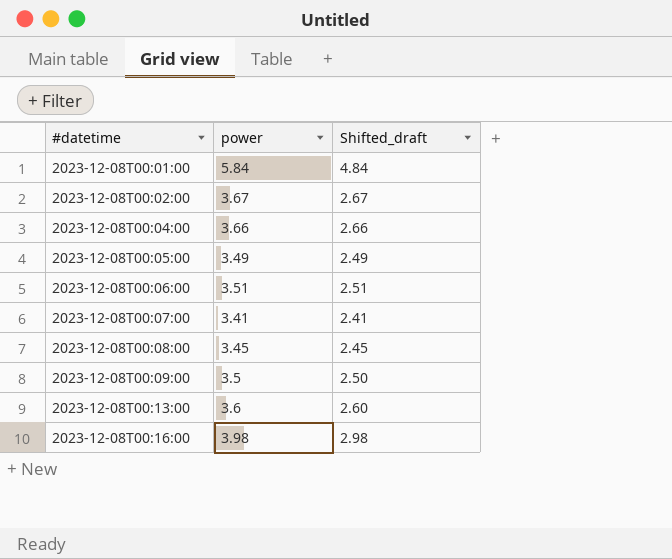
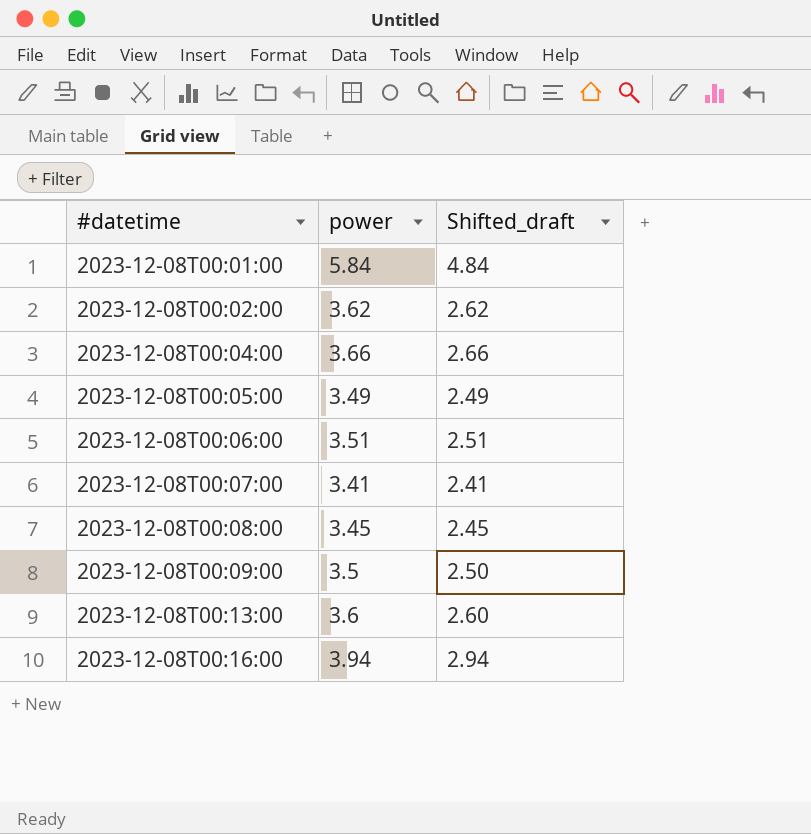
2023-12-08T00:02:00 | power: 3.67 -> 3.62
2023-12-08T00:02:00 | Shifted_draft: 2.67 -> 2.62
2023-12-08T00:16:00 | power: 3.98 -> 3.94
2023-12-08T00:16:00 | Shifted_draft: 2.98 -> 2.94

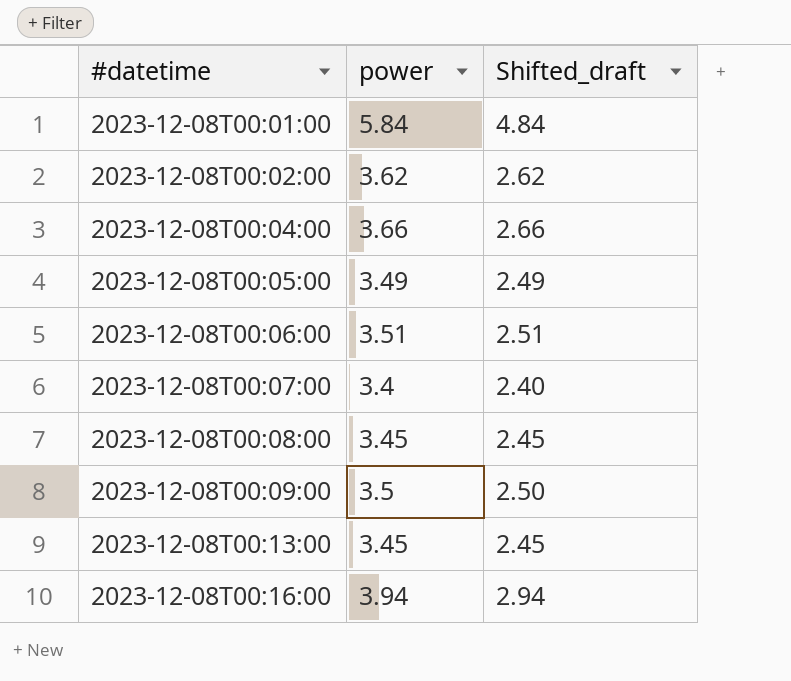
2023-12-08T00:07:00 | power: 3.41 -> 3.4
2023-12-08T00:07:00 | Shifted_draft: 2.41 -> 2.40
2023-12-08T00:13:00 | power: 3.6 -> 3.45
2023-12-08T00:13:00 | Shifted_draft: 2.60 -> 2.45

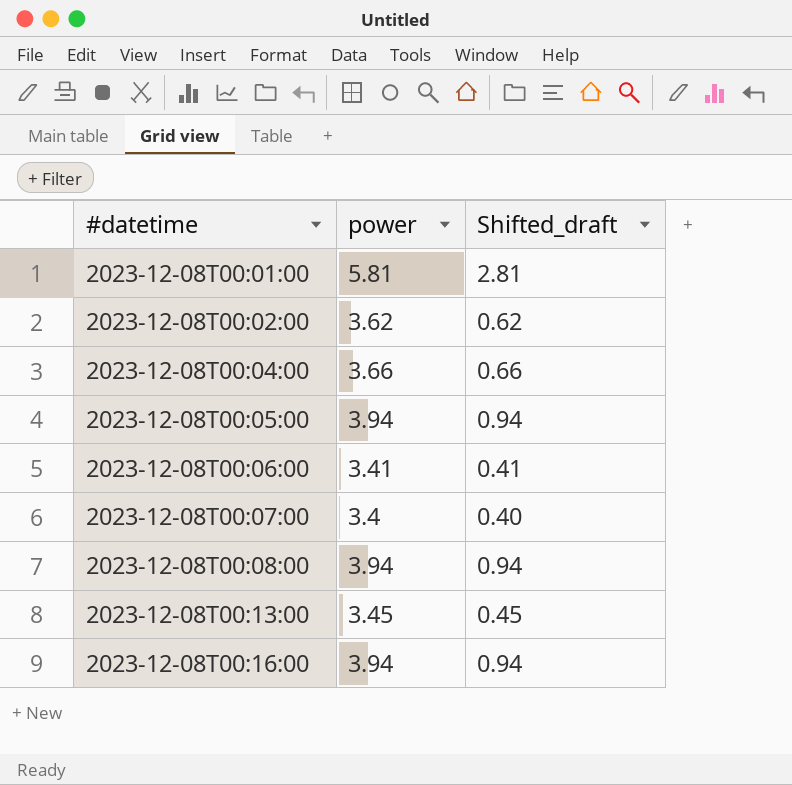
column Shifted_draft | formula: [power] - 1 -> [power] - 3
row 2023-12-08T00:09:00: 3.5 | 2.50 -> none
2023-12-08T00:01:00 | power: 5.84 -> 5.81
2023-12-08T00:05:00 | power: 3.49 -> 3.94
2023-12-08T00:06:00 | power: 3.51 -> 3.41
2023-12-08T00:08:00 | power: 3.45 -> 3.94

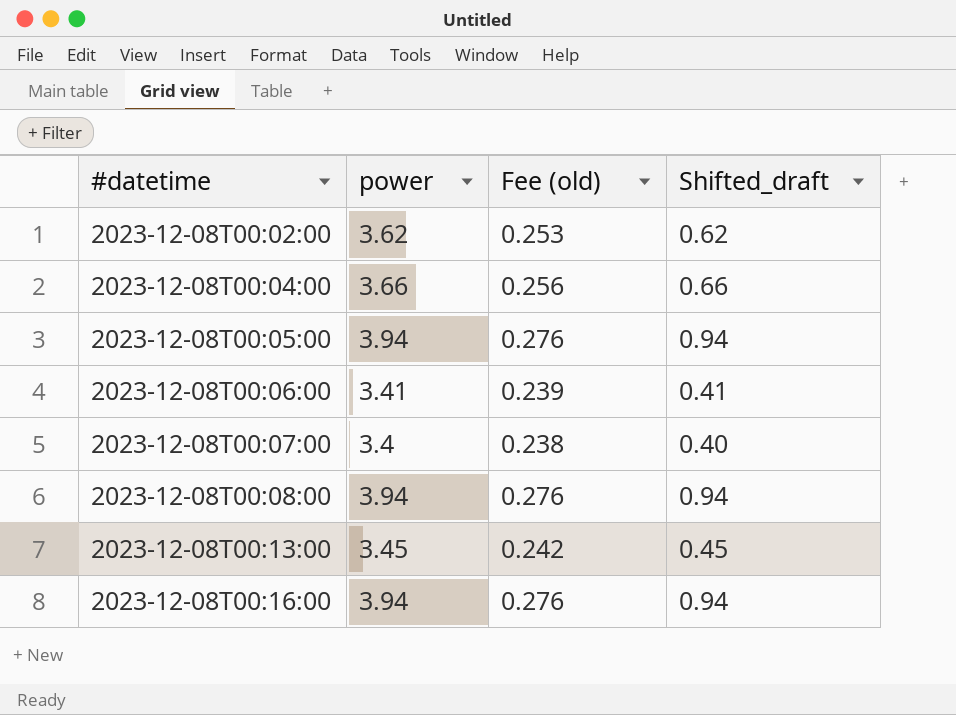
column Fee (old) | formula: none -> [power] * 0.07
row 2023-12-08T00:01:00: 5.81 | 2.81 -> none

